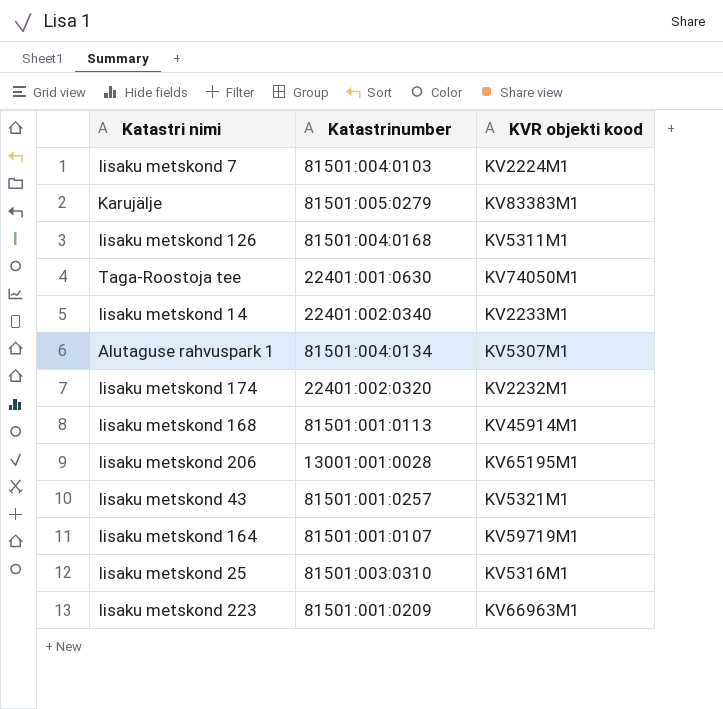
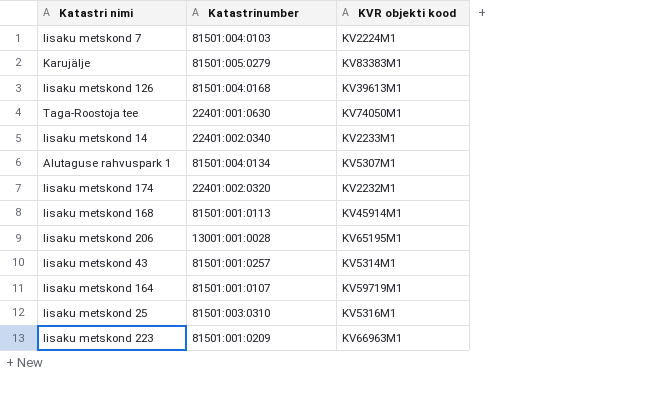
Iisaku metskond 126 | KVR objekti kood: KV5311M1 -> KV39613M1
Iisaku metskond 43 | KVR objekti kood: KV5321M1 -> KV5314M1

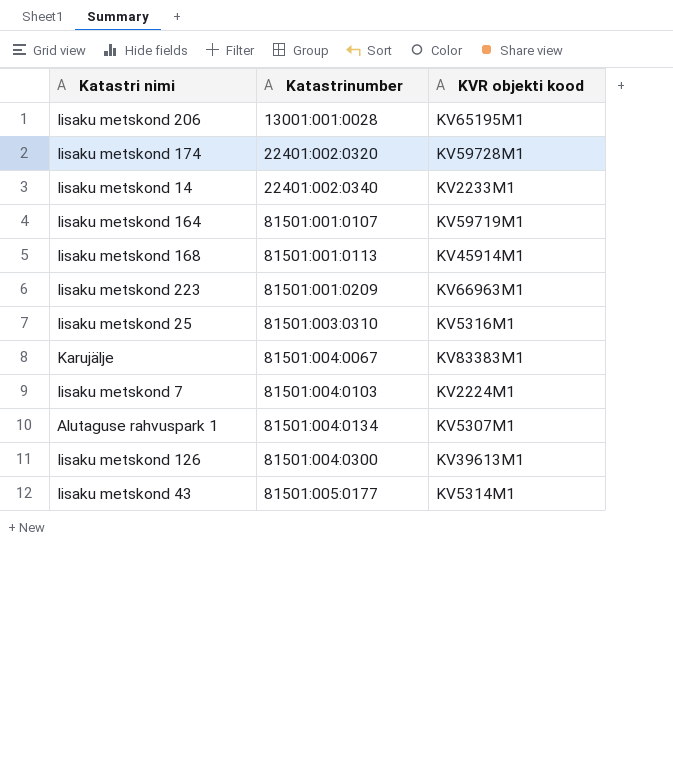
row order: none -> Katastrinumber ascending
row Taga-Roostoja tee: 22401:001:0630 | KV74050M1 -> none
Iisaku metskond 174 | KVR objekti kood: KV2232M1 -> KV59728M1
Karujälje | Katastrinumber: 81501:005:0279 -> 81501:004:0067
Iisaku metskond 126 | Katastrinumber: 81501:004:0168 -> 81501:004:0300
Iisaku metskond 43 | Katastrinumber: 81501:001:0257 -> 81501:005:0177

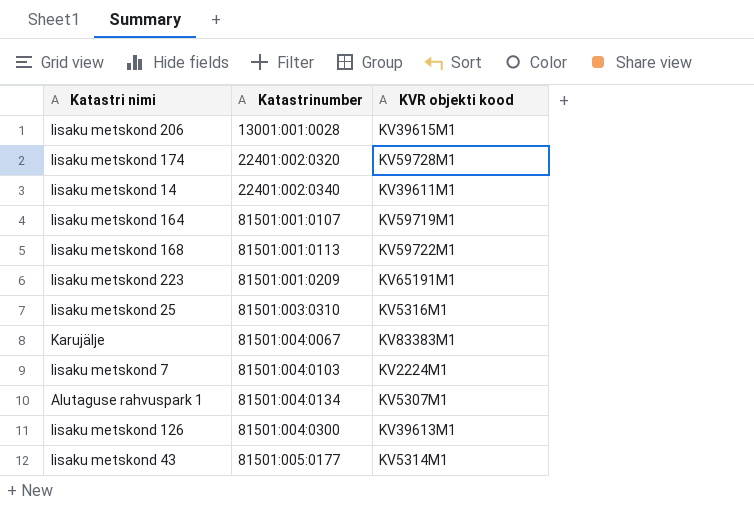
Iisaku metskond 206 | KVR objekti kood: KV65195M1 -> KV39615M1
Iisaku metskond 14 | KVR objekti kood: KV2233M1 -> KV39611M1
Iisaku metskond 168 | KVR objekti kood: KV45914M1 -> KV59722M1
Iisaku metskond 223 | KVR objekti kood: KV66963M1 -> KV65191M1

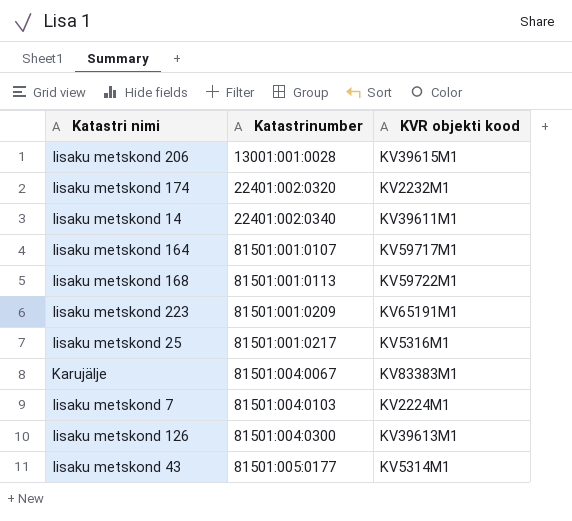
row Alutaguse rahvuspark 1: 81501:004:0134 | KV5307M1 -> none
Iisaku metskond 174 | KVR objekti kood: KV59728M1 -> KV2232M1
Iisaku metskond 164 | KVR objekti kood: KV59719M1 -> KV59717M1
Iisaku metskond 25 | Katastrinumber: 81501:003:0310 -> 81501:001:0217

